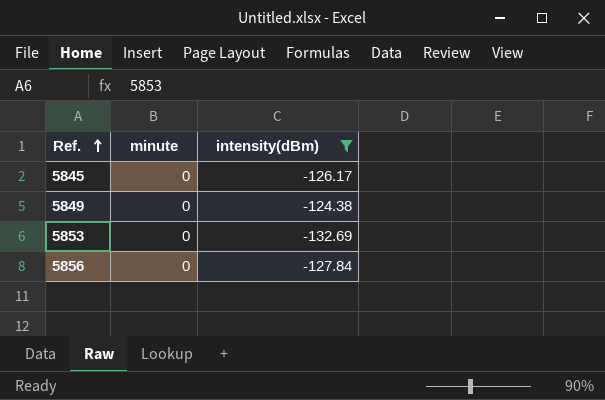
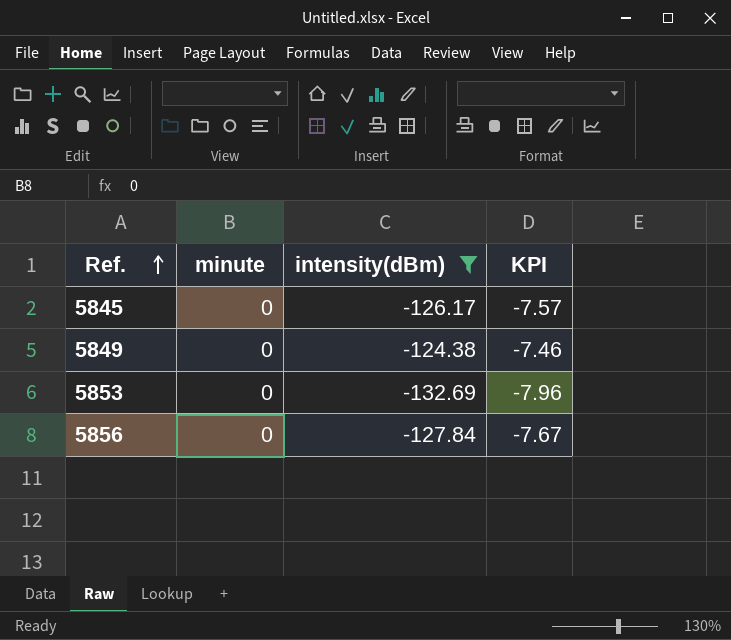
column KPI | formula: none -> [intensity(dBm)] * 0.06

